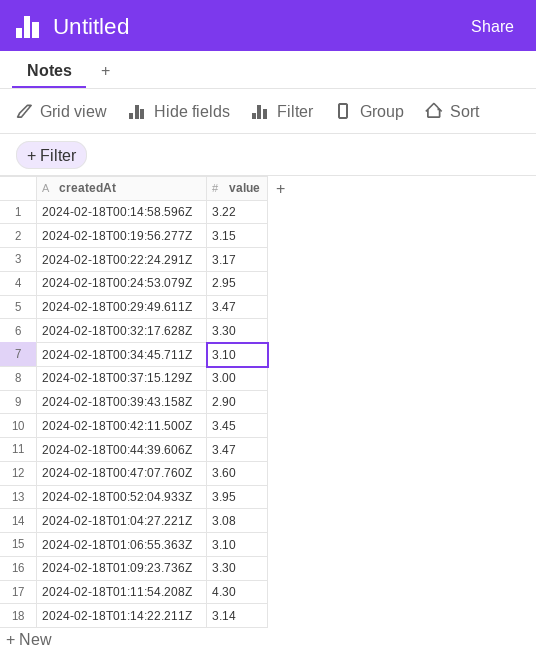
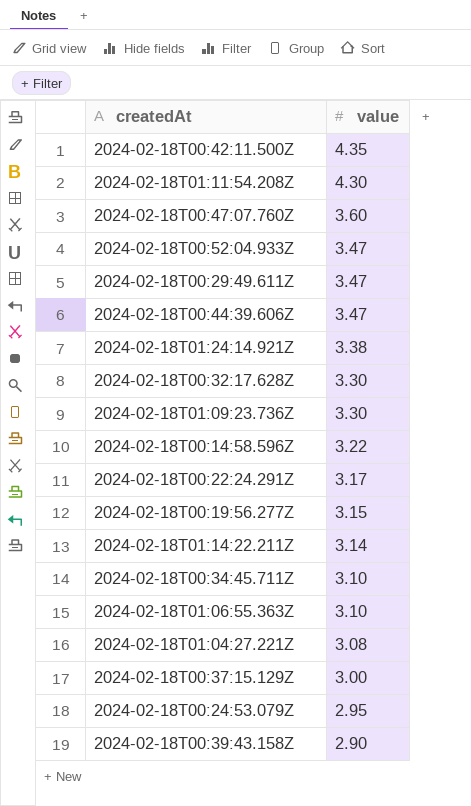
row order: createdAt ascending -> value descending
2024-02-18T00:42:11.500Z | value: 3.45 -> 4.35
2024-02-18T00:52:04.933Z | value: 3.95 -> 3.47
row 2024-02-18T01:24:14.921Z: none -> 3.38

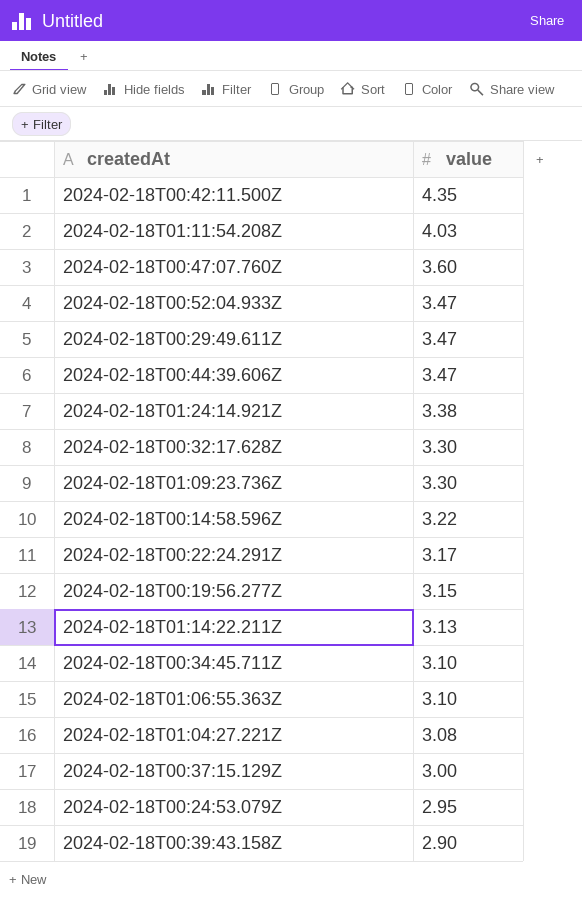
2024-02-18T01:11:54.208Z | value: 4.30 -> 4.03
2024-02-18T01:14:22.211Z | value: 3.14 -> 3.13

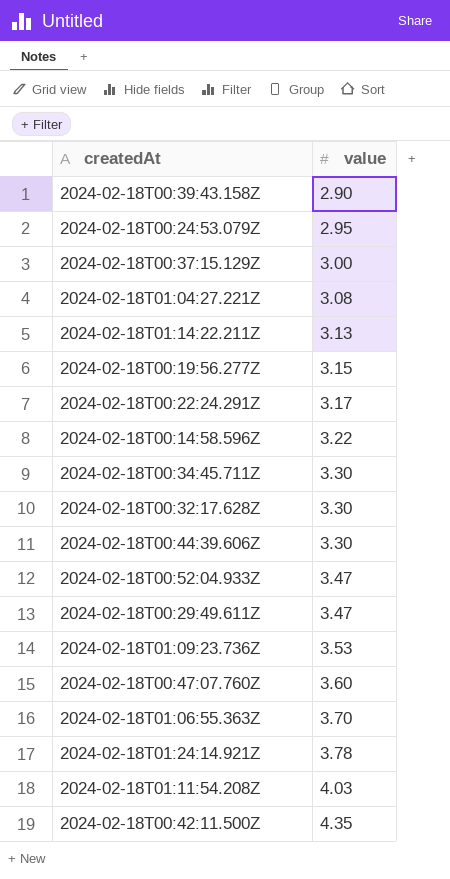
row order: value descending -> value ascending
2024-02-18T00:34:45.711Z | value: 3.10 -> 3.30
2024-02-18T00:44:39.606Z | value: 3.47 -> 3.30
2024-02-18T01:09:23.736Z | value: 3.30 -> 3.53
2024-02-18T01:06:55.363Z | value: 3.10 -> 3.70
2024-02-18T01:24:14.921Z | value: 3.38 -> 3.78

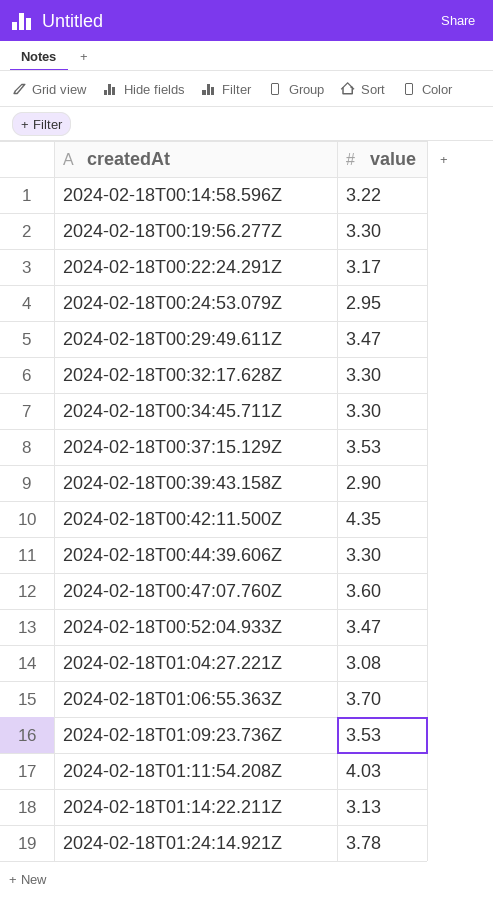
row order: value ascending -> createdAt ascending
2024-02-18T00:19:56.277Z | value: 3.15 -> 3.30
2024-02-18T00:37:15.129Z | value: 3.00 -> 3.53

